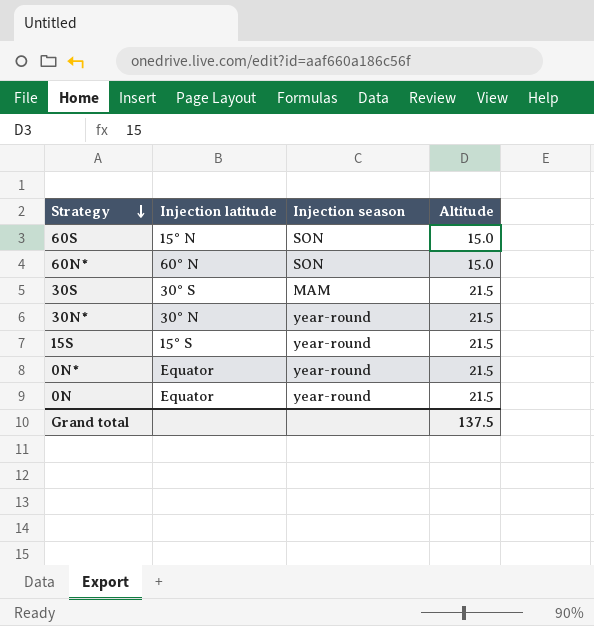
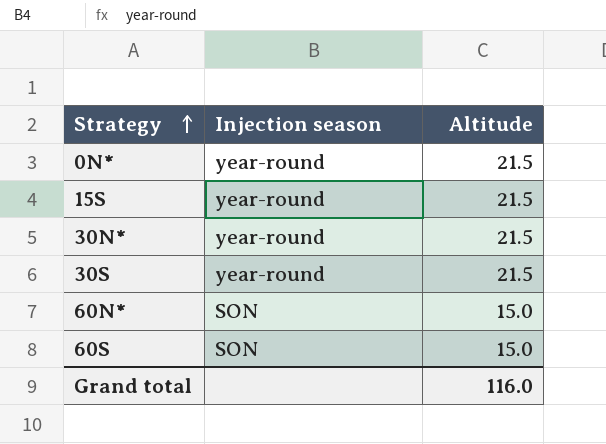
row order: Strategy descending -> Strategy ascending
column Injection latitude | position: 2 -> none
row 0N: Equator | year-round | 21.5 -> none
30S | Injection season: MAM -> year-round
Grand total | Altitude: 137.5 -> 116.0

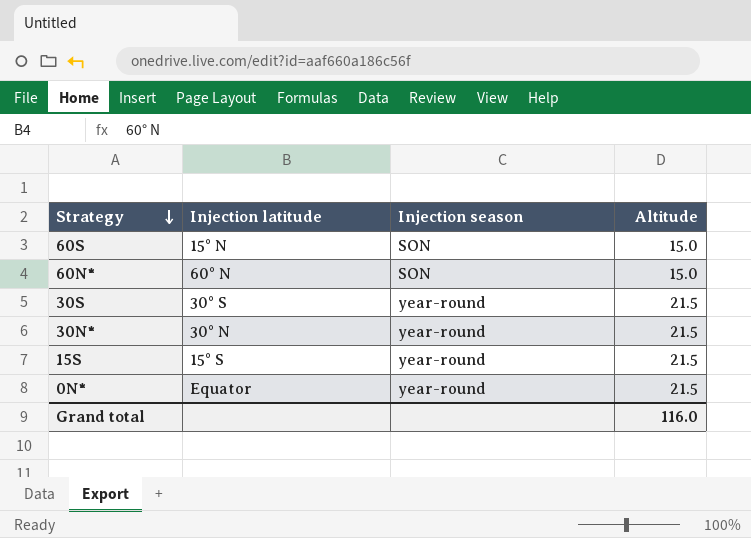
row order: Strategy ascending -> Strategy descending
column Injection latitude | position: none -> 2

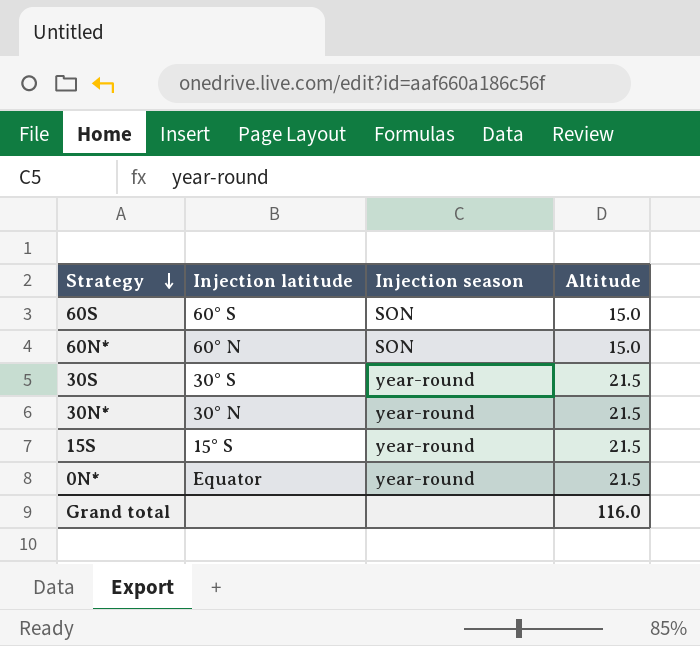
60S | Injection latitude: 15° N -> 60° S

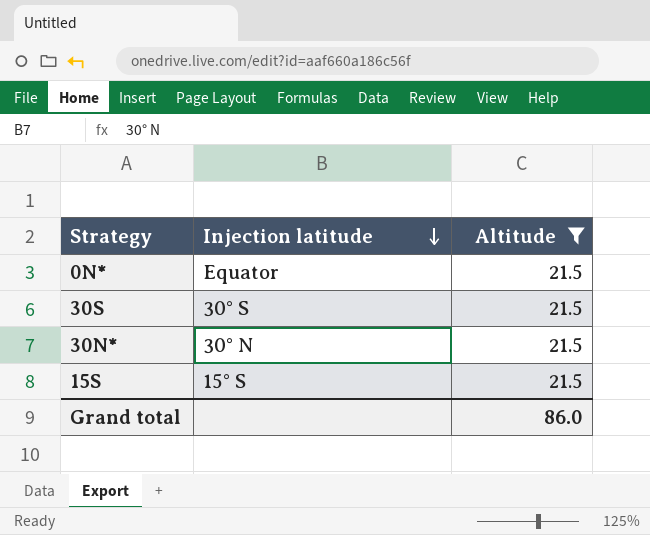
filter: none -> Altitude = 21.5
row order: Strategy descending -> Injection latitude descending
column Injection season | position: 3 -> none
Grand total | Altitude: 116.0 -> 86.0

